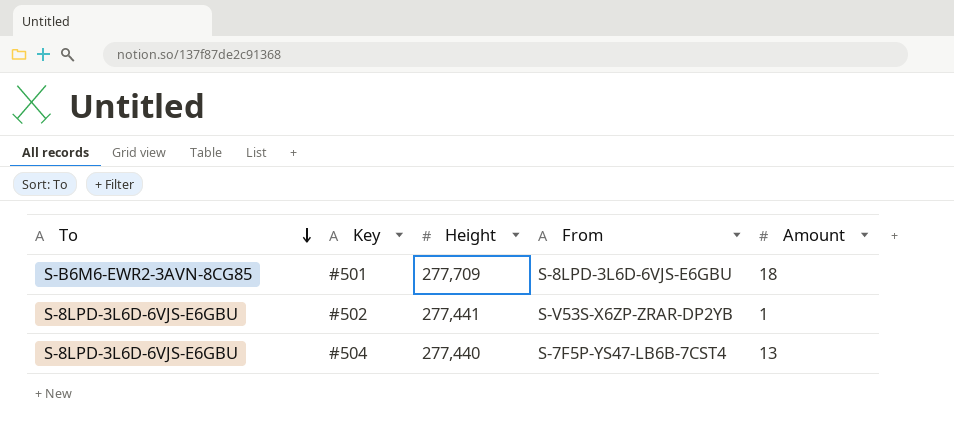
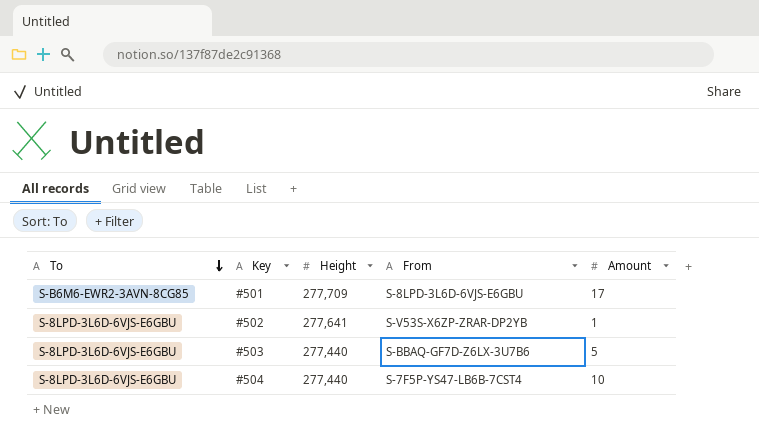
#501 | Amount: 18 -> 17
#502 | Height: 277,441 -> 277,641
row #503: none -> S-8LPD-3L6D-6VJS-E6GBU | 277,440 | S-BBAQ-GF7D-Z6LX-3U7B6 | 5
#504 | Amount: 13 -> 10

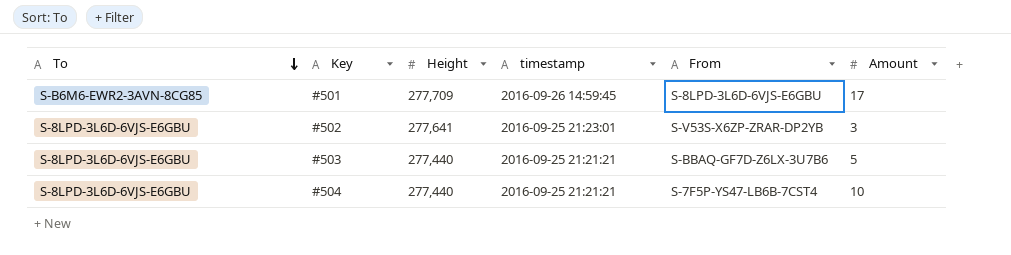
column timestamp | position: none -> 4
#502 | Amount: 1 -> 3

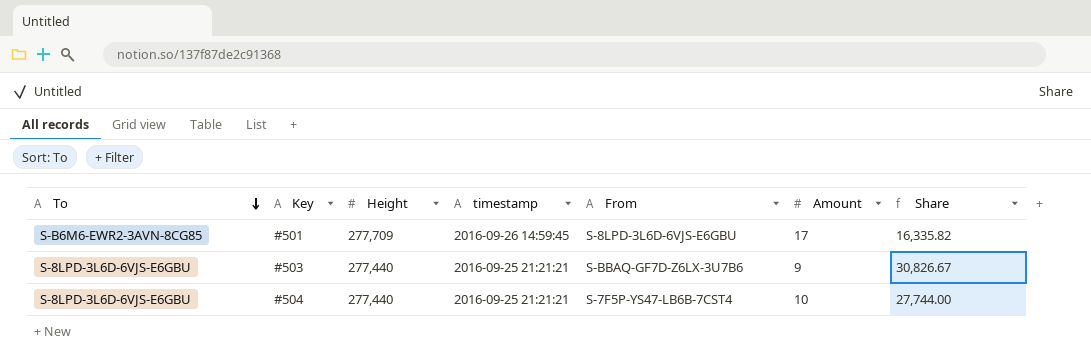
column Share | formula: none -> [Height] / [Amount]
row #502: S-8LPD-3L6D-6VJS-E6GBU | 277,641 | 2016-09-25 21:23:01 | S-V53S-X6ZP-ZRAR-DP2YB | 3 -> none
#503 | Amount: 5 -> 9

